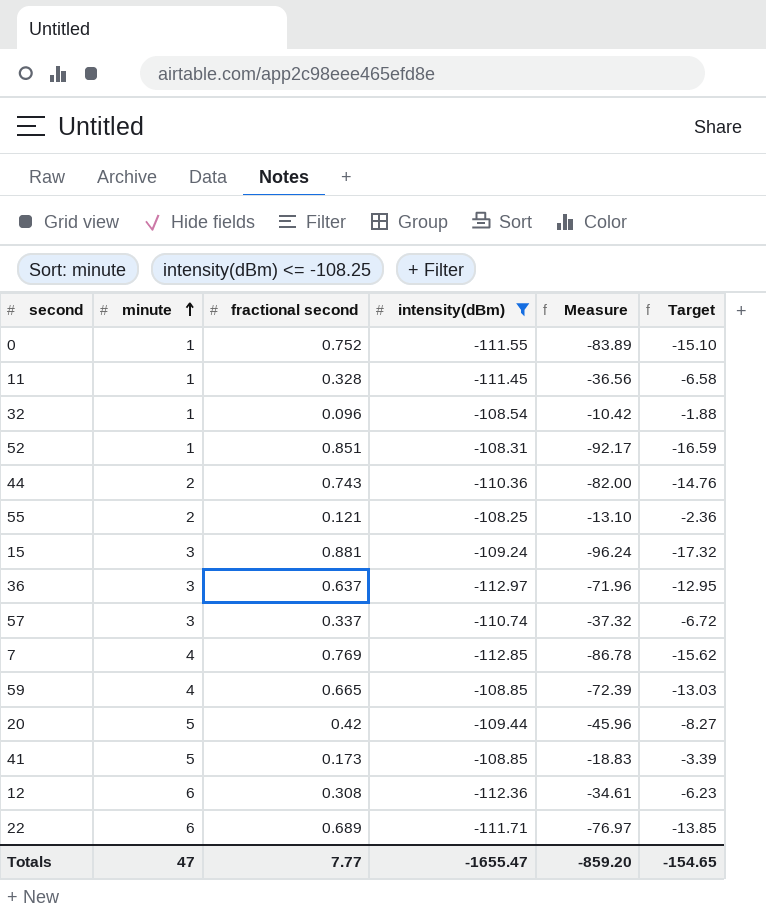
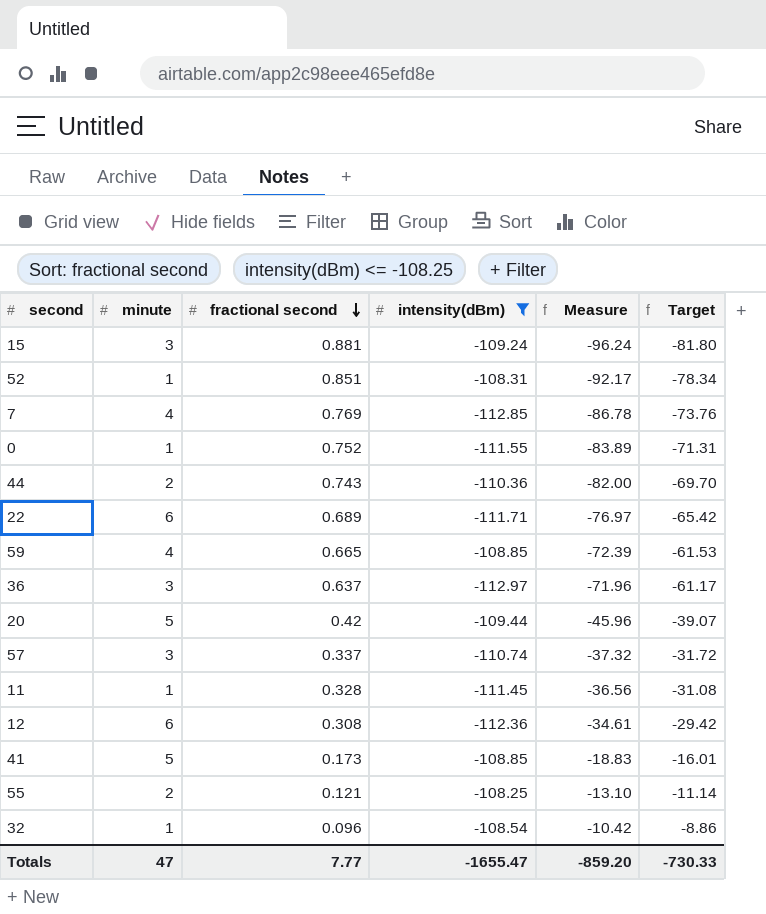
row order: minute ascending -> fractional second descending
column Target | formula: [Measure] * 0.18 -> [Measure] * 0.85
Totals | Target: -154.65 -> -730.33

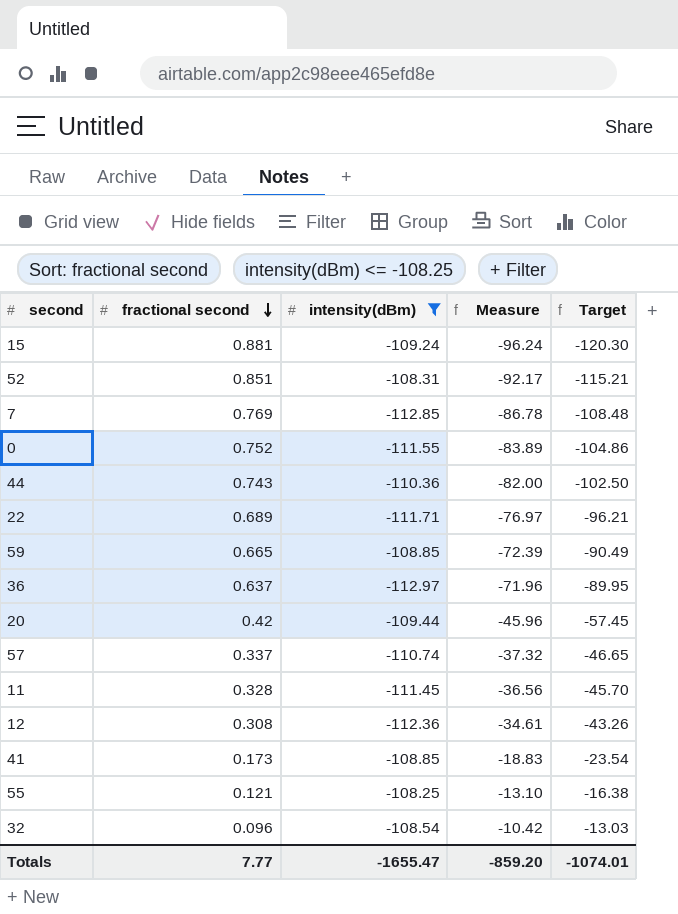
column minute | position: 2 -> none
column Target | formula: [Measure] * 0.85 -> [Measure] * 1.25
Totals | Target: -730.33 -> -1074.01

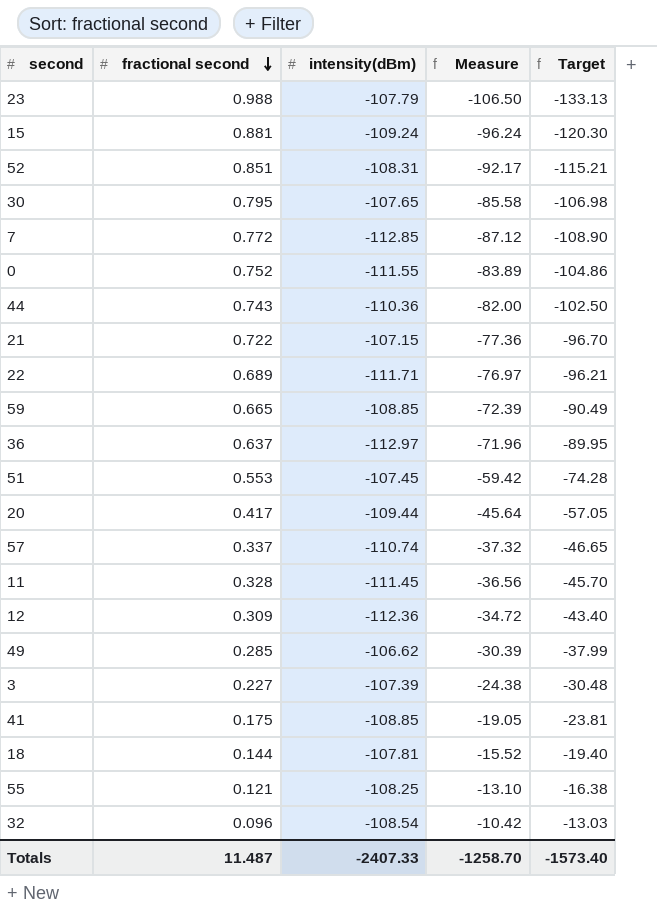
filter: intensity(dBm) <= -108.25 -> none
7 | fractional second: 0.769 -> 0.772
7 | Measure: -86.78 -> -87.12
7 | Target: -108.48 -> -108.90
20 | fractional second: 0.42 -> 0.417
20 | Measure: -45.96 -> -45.64
20 | Target: -57.45 -> -57.05
12 | fractional second: 0.308 -> 0.309
12 | Measure: -34.61 -> -34.72
12 | Target: -43.26 -> -43.40
41 | fractional second: 0.173 -> 0.175
41 | Measure: -18.83 -> -19.05
41 | Target: -23.54 -> -23.81
Totals | fractional second: 7.77 -> 11.487
Totals | intensity(dBm): -1655.47 -> -2407.33
Totals | Measure: -859.20 -> -1258.70
Totals | Target: -1074.01 -> -1573.40

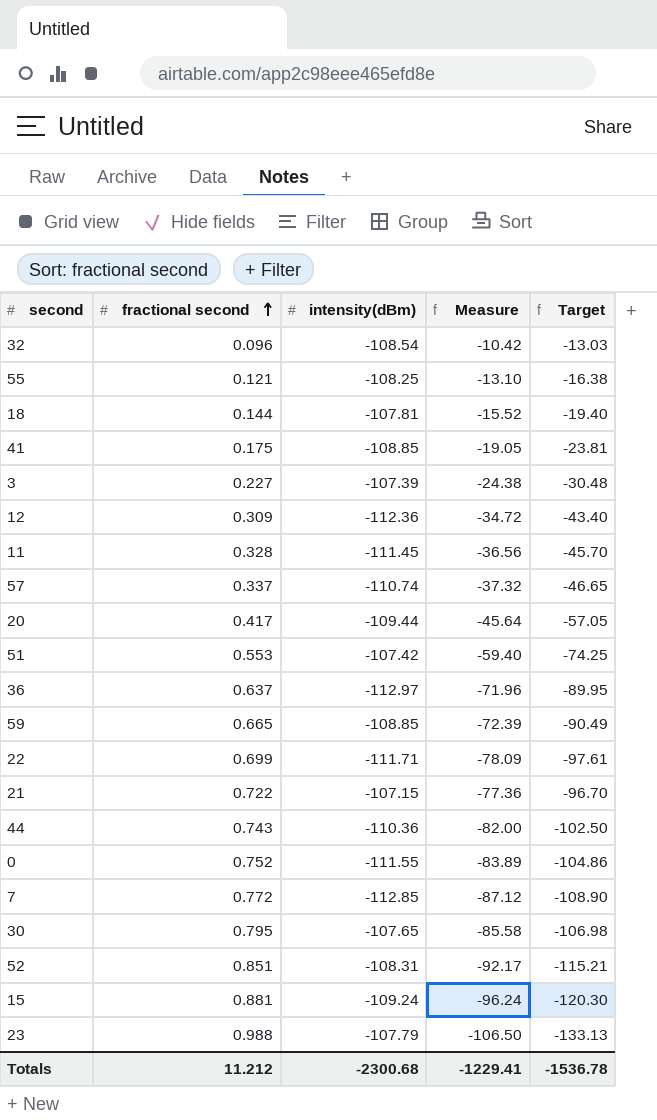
row order: fractional second descending -> fractional second ascending
row 49: 0.285 | -106.62 | -30.39 | -37.99 -> none
51 | intensity(dBm): -107.45 -> -107.42
51 | Measure: -59.42 -> -59.40
51 | Target: -74.28 -> -74.25
22 | fractional second: 0.689 -> 0.699
22 | Measure: -76.97 -> -78.09
22 | Target: -96.21 -> -97.61
Totals | fractional second: 11.487 -> 11.212
Totals | intensity(dBm): -2407.33 -> -2300.68
Totals | Measure: -1258.70 -> -1229.41
Totals | Target: -1573.40 -> -1536.78

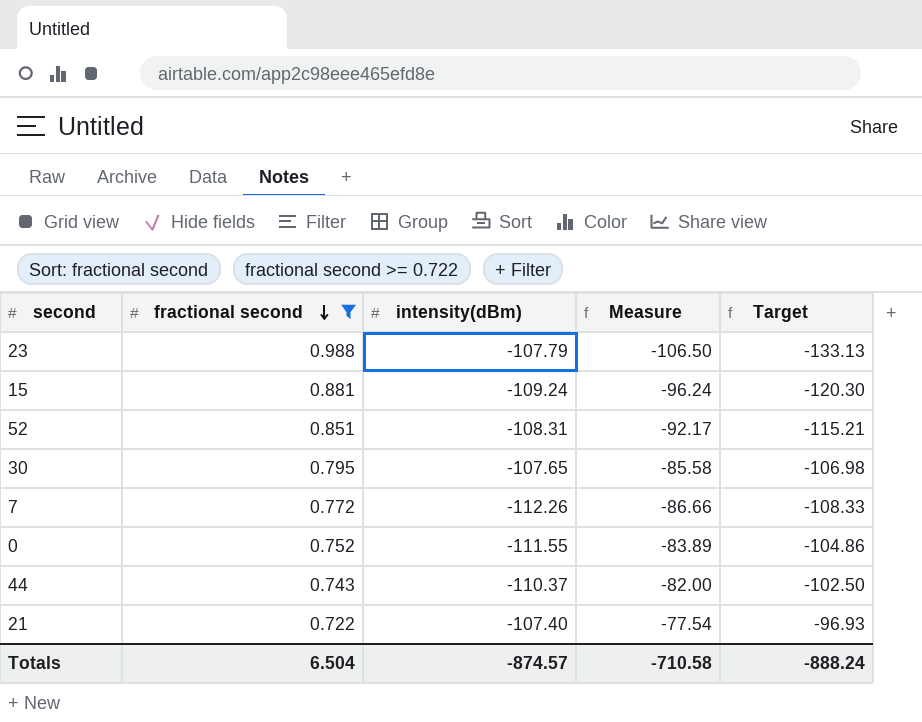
filter: none -> fractional second >= 0.722
row order: fractional second ascending -> fractional second descending
7 | intensity(dBm): -112.85 -> -112.26
7 | Measure: -87.12 -> -86.66
7 | Target: -108.90 -> -108.33
44 | intensity(dBm): -110.36 -> -110.37
21 | intensity(dBm): -107.15 -> -107.40
21 | Measure: -77.36 -> -77.54
21 | Target: -96.70 -> -96.93
Totals | fractional second: 11.212 -> 6.504
Totals | intensity(dBm): -2300.68 -> -874.57
Totals | Measure: -1229.41 -> -710.58
Totals | Target: -1536.78 -> -888.24

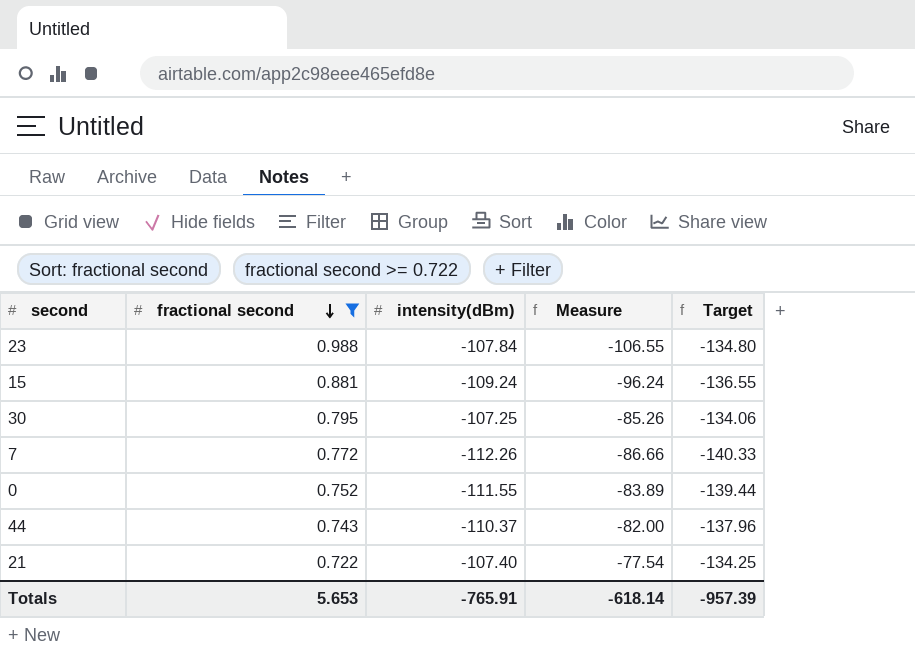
column Target | formula: [Measure] * 1.25 -> [intensity(dBm)] * 1.25
row 52: 0.851 | -108.31 | -92.17 | -115.21 -> none
23 | intensity(dBm): -107.79 -> -107.84
23 | Measure: -106.50 -> -106.55
30 | intensity(dBm): -107.65 -> -107.25
30 | Measure: -85.58 -> -85.26
Totals | fractional second: 6.504 -> 5.653
Totals | intensity(dBm): -874.57 -> -765.91
Totals | Measure: -710.58 -> -618.14
Totals | Target: -888.24 -> -957.39

